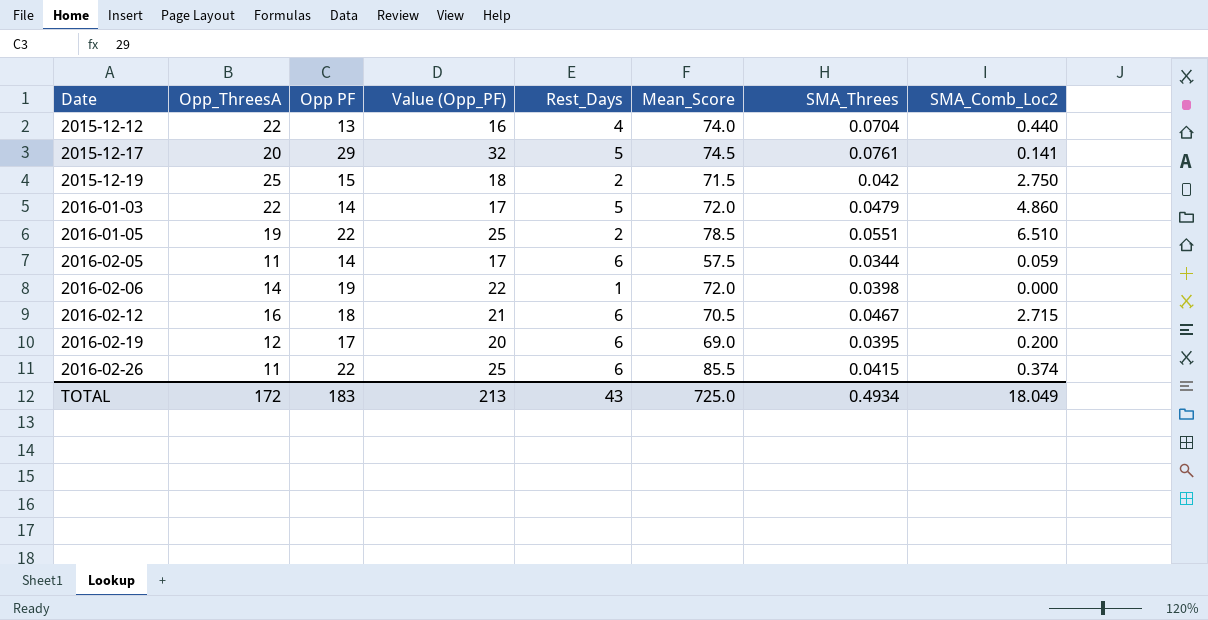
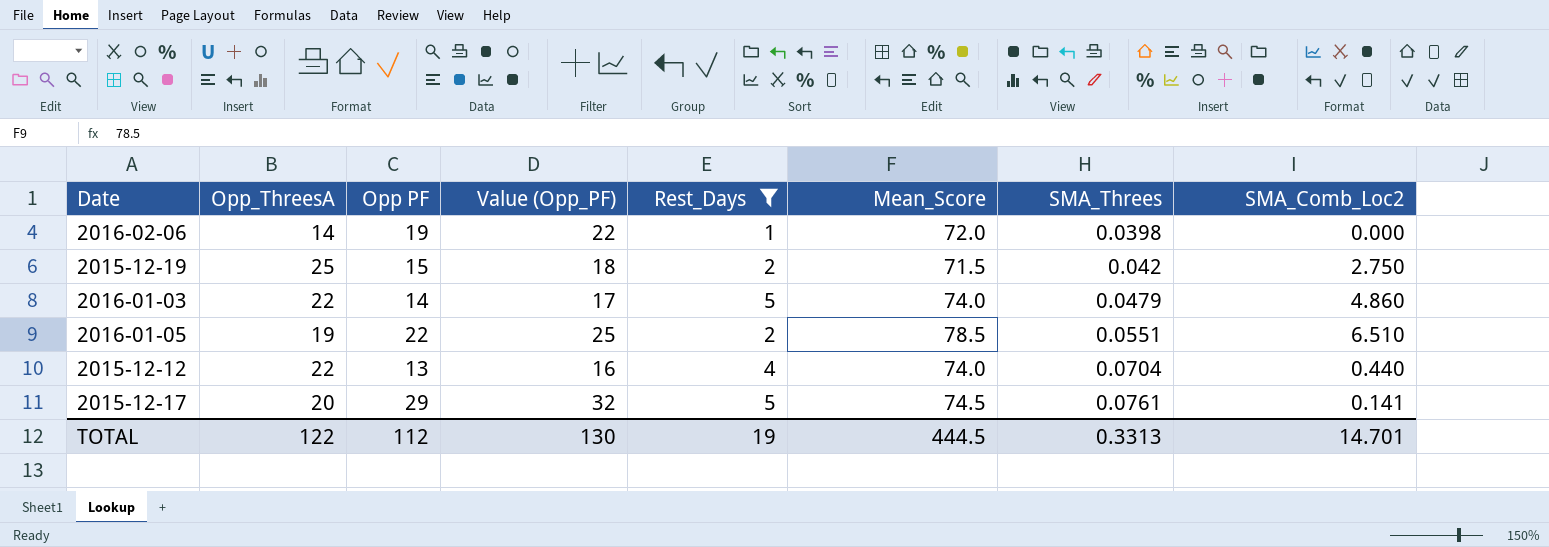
filter: none -> Rest_Days != 6
row order: Date ascending -> SMA_Threes ascending
2016-01-03 | Mean_Score: 72.0 -> 74.0
TOTAL | Opp_ThreesA: 172 -> 122
TOTAL | Opp PF: 183 -> 112
TOTAL | Value (Opp_PF): 213 -> 130
TOTAL | Rest_Days: 43 -> 19
TOTAL | Mean_Score: 725.0 -> 444.5
TOTAL | SMA_Threes: 0.4934 -> 0.3313
TOTAL | SMA_Comb_Loc2: 18.049 -> 14.701

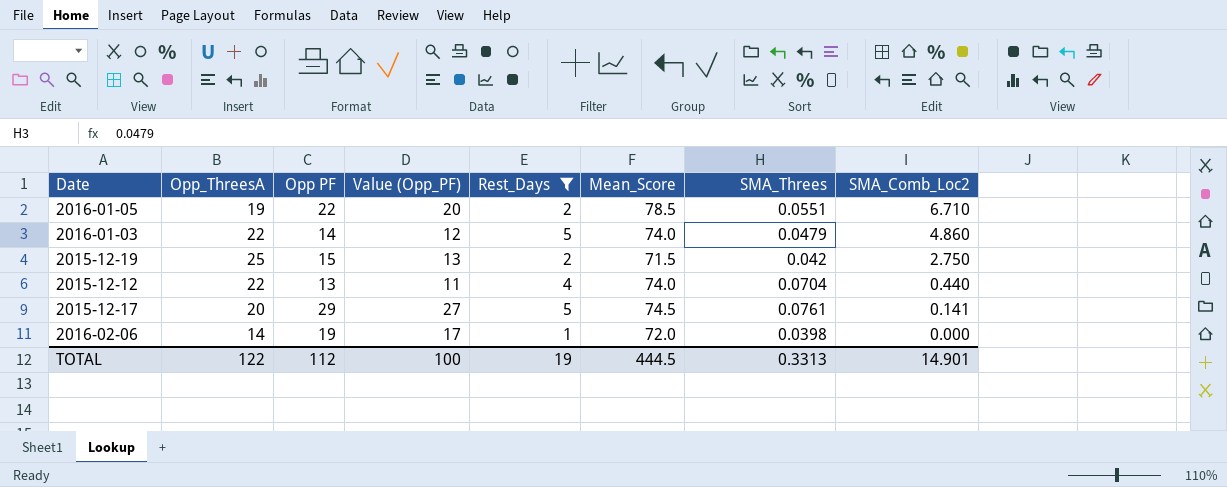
row order: SMA_Threes ascending -> SMA_Comb_Loc2 descending
column Value (Opp_PF) | formula: [Opp PF] + 3 -> [Opp PF] - 2
2016-01-05 | SMA_Comb_Loc2: 6.510 -> 6.710
TOTAL | Value (Opp_PF): 130 -> 100
TOTAL | SMA_Comb_Loc2: 14.701 -> 14.901

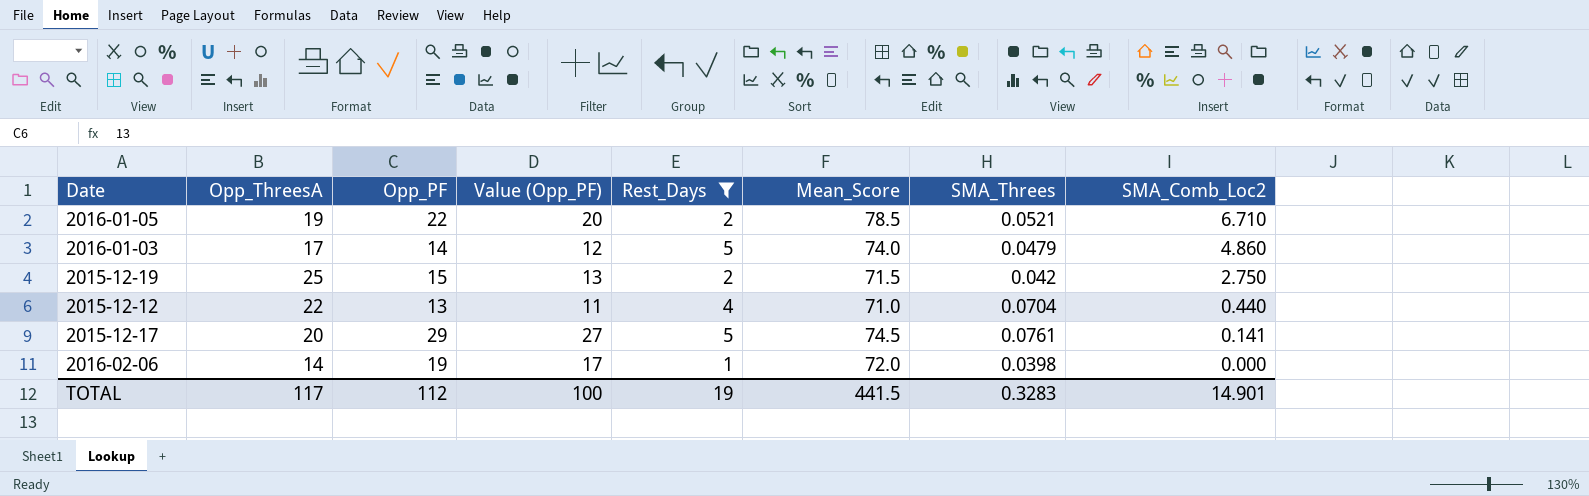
column name: Opp PF -> Opp_PF
2016-01-05 | SMA_Threes: 0.0551 -> 0.0521
2016-01-03 | Opp_ThreesA: 22 -> 17
2015-12-12 | Mean_Score: 74.0 -> 71.0
TOTAL | Opp_ThreesA: 122 -> 117
TOTAL | Mean_Score: 444.5 -> 441.5
TOTAL | SMA_Threes: 0.3313 -> 0.3283

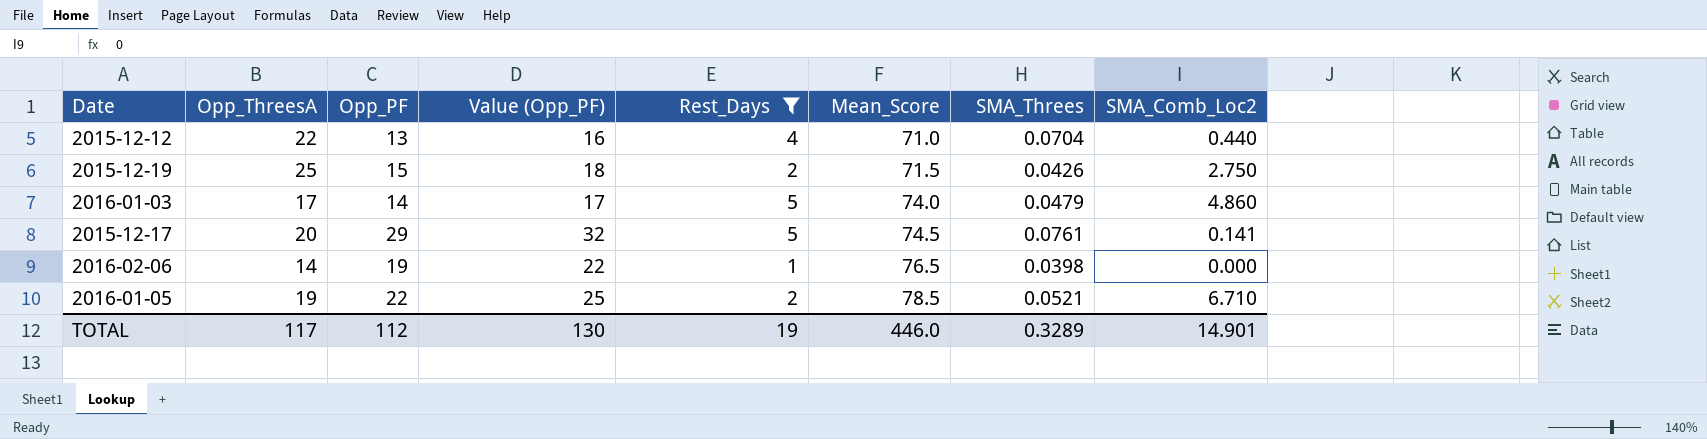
row order: SMA_Comb_Loc2 descending -> Mean_Score ascending
column Value (Opp_PF) | formula: [Opp_PF] - 2 -> [Opp_PF] + 3
2015-12-19 | SMA_Threes: 0.042 -> 0.0426
2016-02-06 | Mean_Score: 72.0 -> 76.5
TOTAL | Value (Opp_PF): 100 -> 130
TOTAL | Mean_Score: 441.5 -> 446.0
TOTAL | SMA_Threes: 0.3283 -> 0.3289

